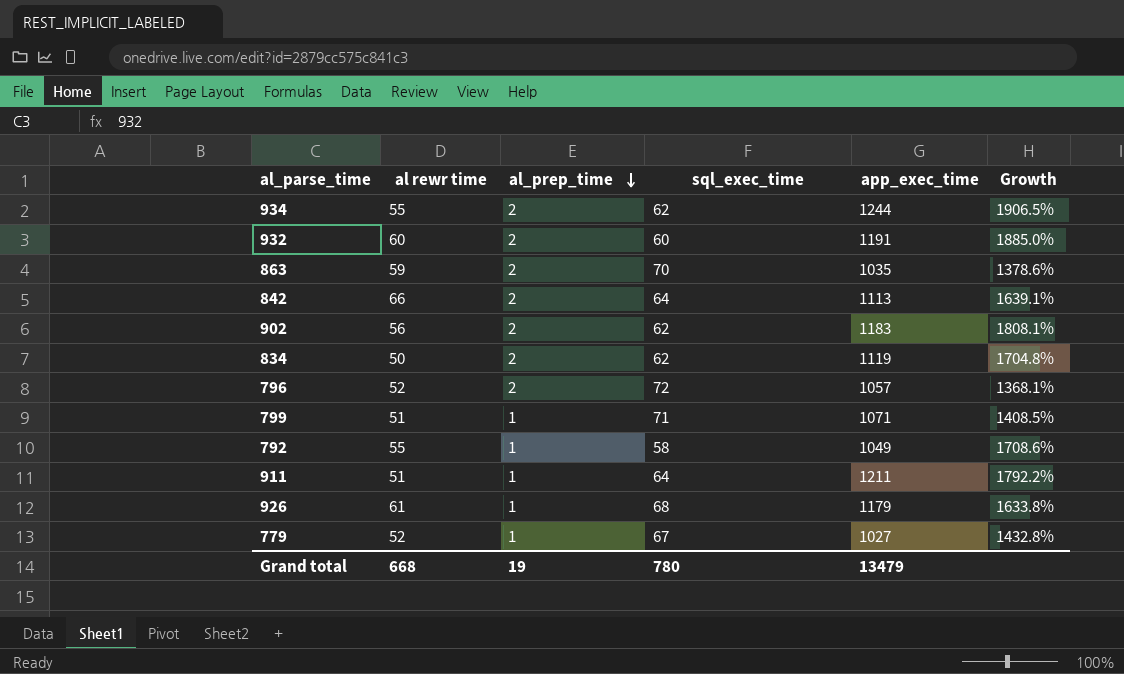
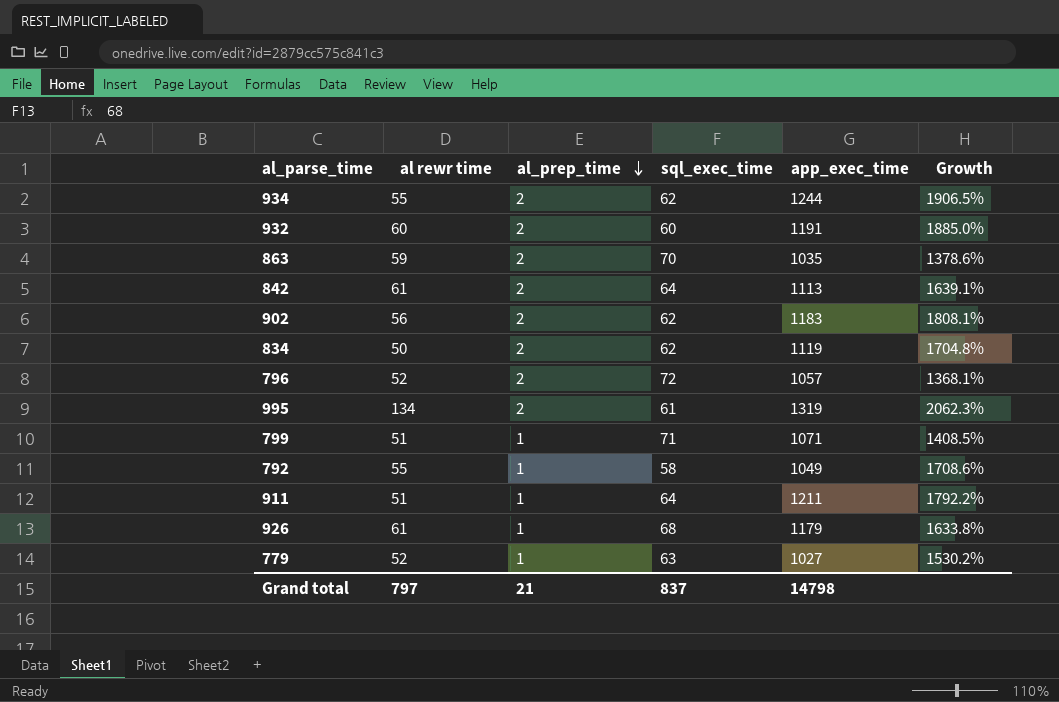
842 | al rewr time: 66 -> 61
row 995: none -> 134 | 2 | 61 | 1319 | 2062.3%
779 | sql_exec_time: 67 -> 63
779 | Growth: 1432.8% -> 1530.2%
Grand total | al rewr time: 668 -> 797
Grand total | al_prep_time: 19 -> 21
Grand total | sql_exec_time: 780 -> 837
Grand total | app_exec_time: 13479 -> 14798

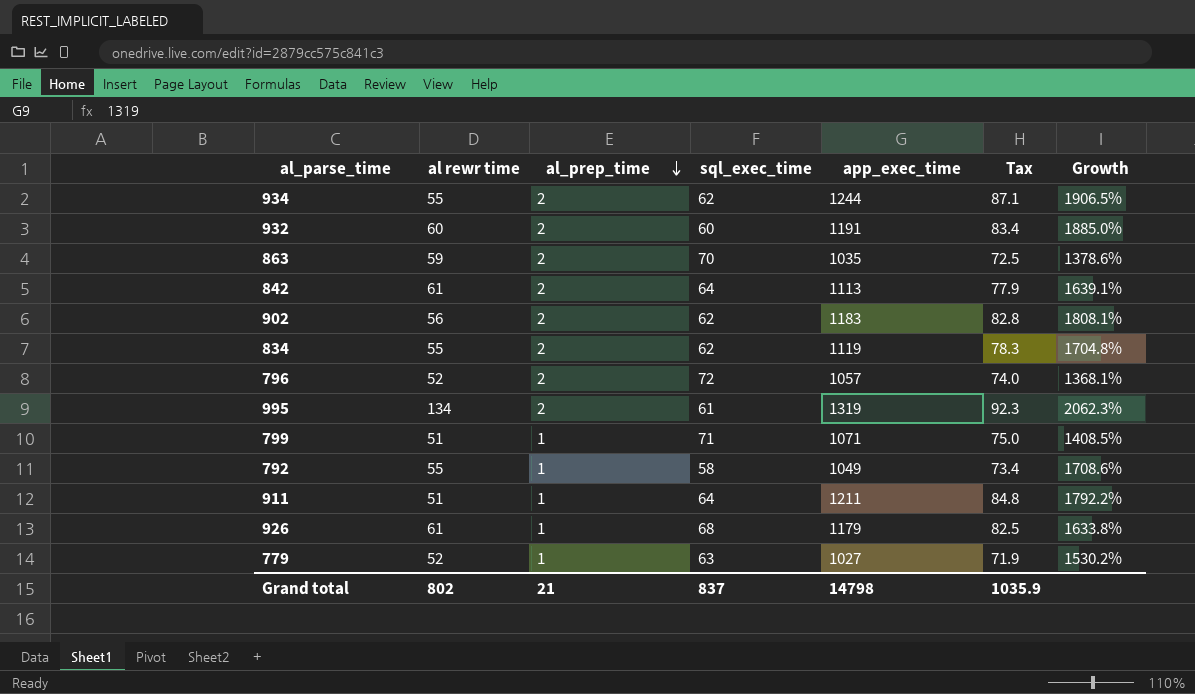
column Tax | formula: none -> [app_exec_time] * 0.07
834 | al rewr time: 50 -> 55
Grand total | al rewr time: 797 -> 802

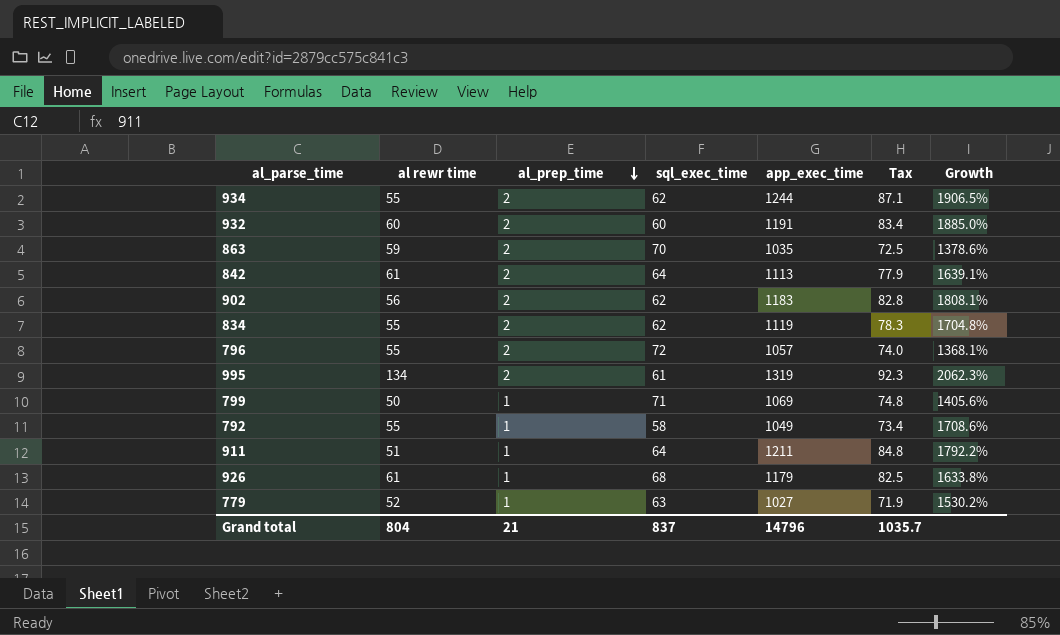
796 | al rewr time: 52 -> 55
799 | al rewr time: 51 -> 50
799 | app_exec_time: 1071 -> 1069
799 | Tax: 75.0 -> 74.8
799 | Growth: 1408.5% -> 1405.6%
Grand total | al rewr time: 802 -> 804
Grand total | app_exec_time: 14798 -> 14796
Grand total | Tax: 1035.9 -> 1035.7

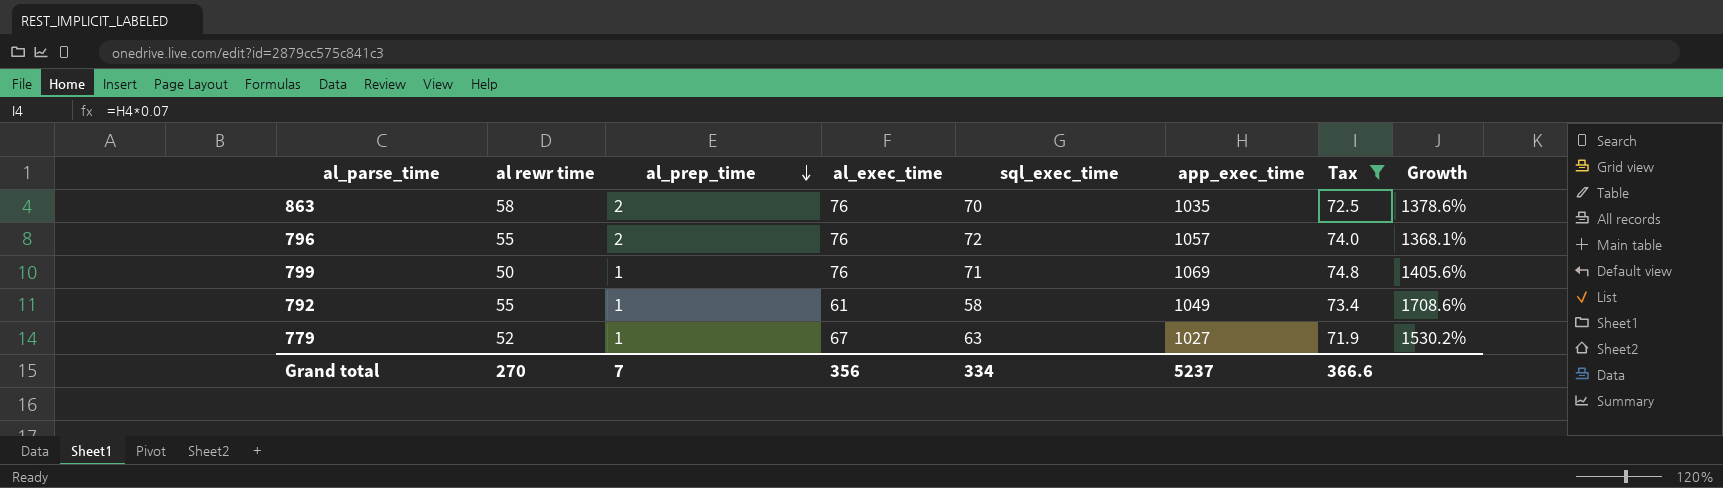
filter: none -> Tax <= 74.8
column al_exec_time | position: none -> 4
863 | al rewr time: 59 -> 58
Grand total | al rewr time: 804 -> 270
Grand total | al_prep_time: 21 -> 7
Grand total | sql_exec_time: 837 -> 334
Grand total | app_exec_time: 14796 -> 5237
Grand total | Tax: 1035.7 -> 366.6

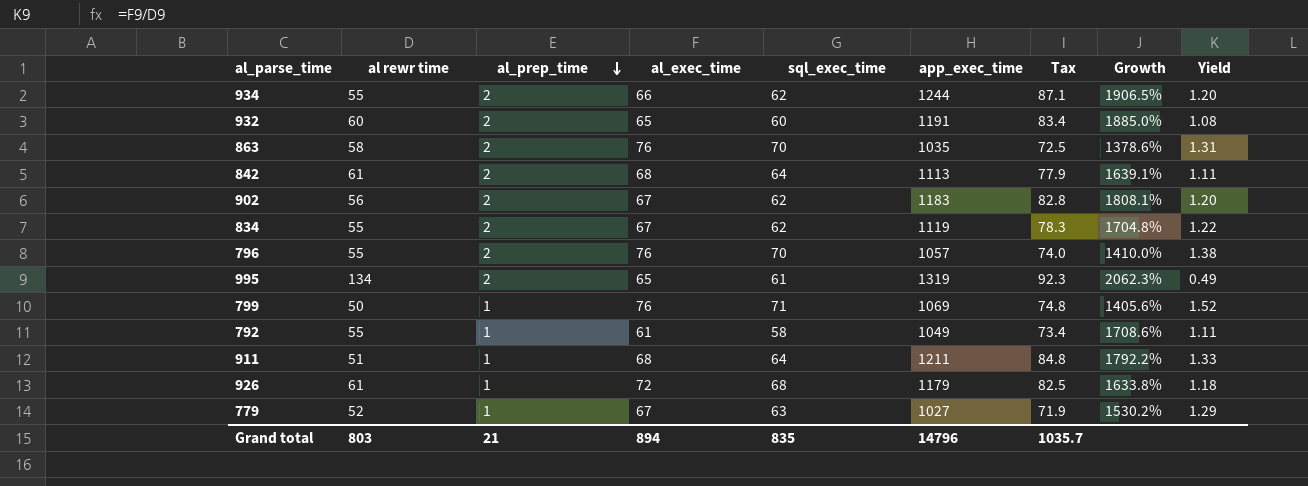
filter: Tax <= 74.8 -> none
column Yield | formula: none -> [al_exec_time] / [al rewr time]
796 | sql_exec_time: 72 -> 70
796 | Growth: 1368.1% -> 1410.0%
Grand total | al rewr time: 270 -> 803
Grand total | al_prep_time: 7 -> 21
Grand total | al_exec_time: 356 -> 894
Grand total | sql_exec_time: 334 -> 835
Grand total | app_exec_time: 5237 -> 14796
Grand total | Tax: 366.6 -> 1035.7

